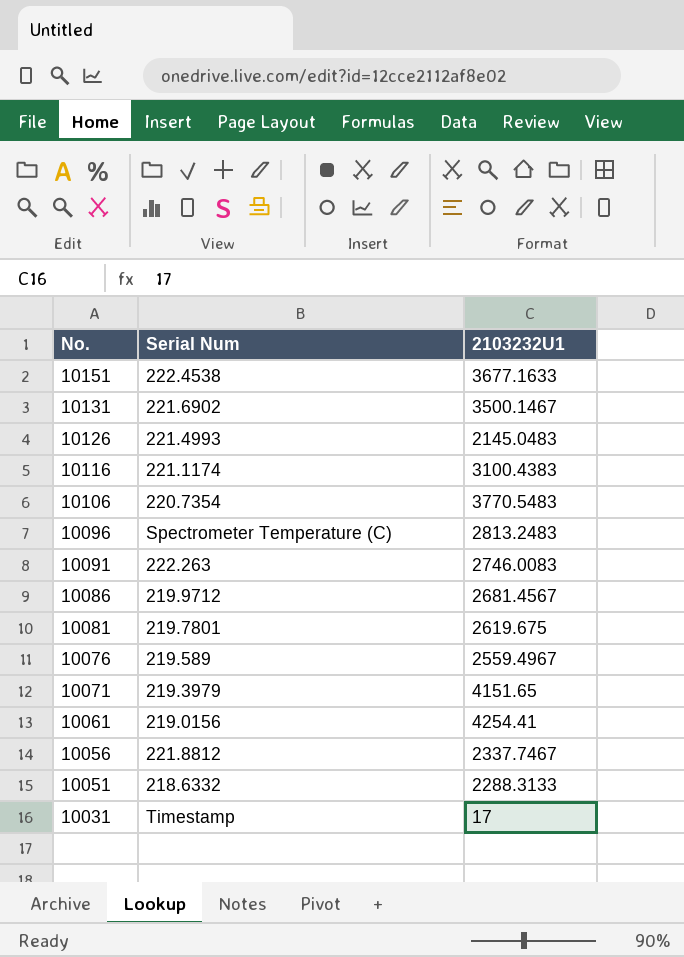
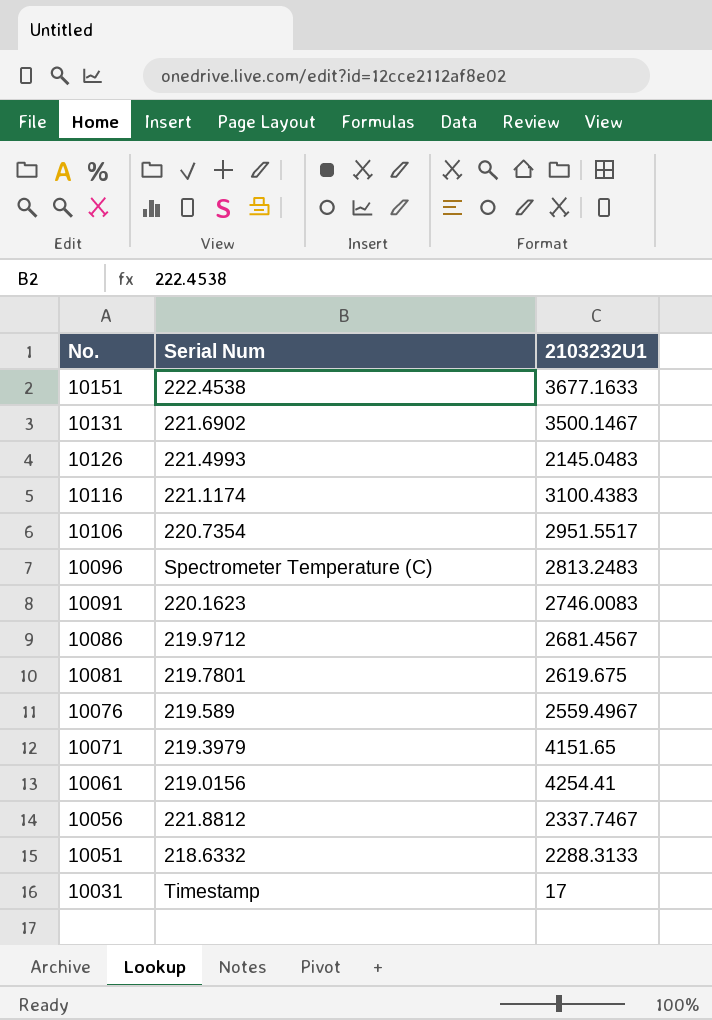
10106 | 2103232U1: 3770.5483 -> 2951.5517
10091 | Serial Num: 222.263 -> 220.1623

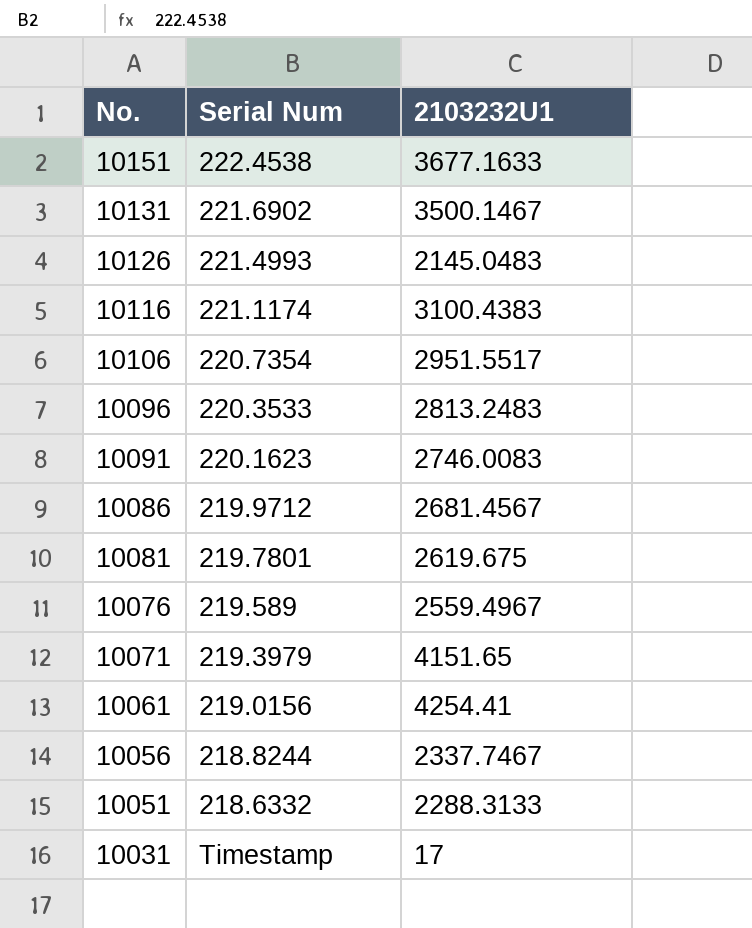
10096 | Serial Num: Spectrometer Temperature (C) -> 220.3533
10056 | Serial Num: 221.8812 -> 218.8244

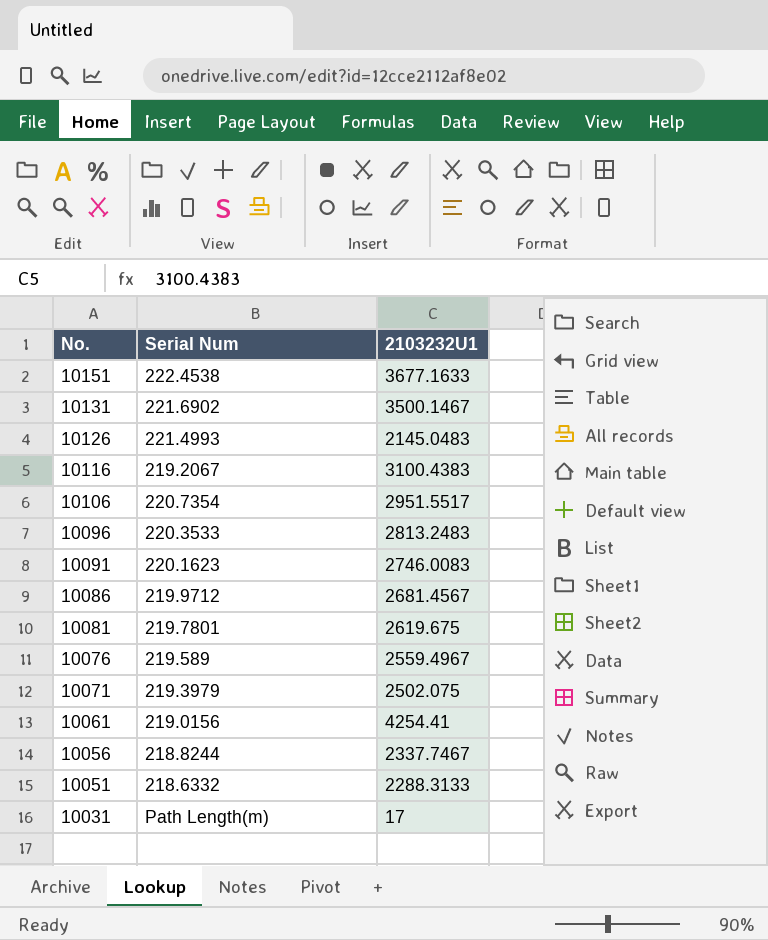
10116 | Serial Num: 221.1174 -> 219.2067
10071 | 2103232U1: 4151.65 -> 2502.075
10031 | Serial Num: Timestamp -> Path Length(m)

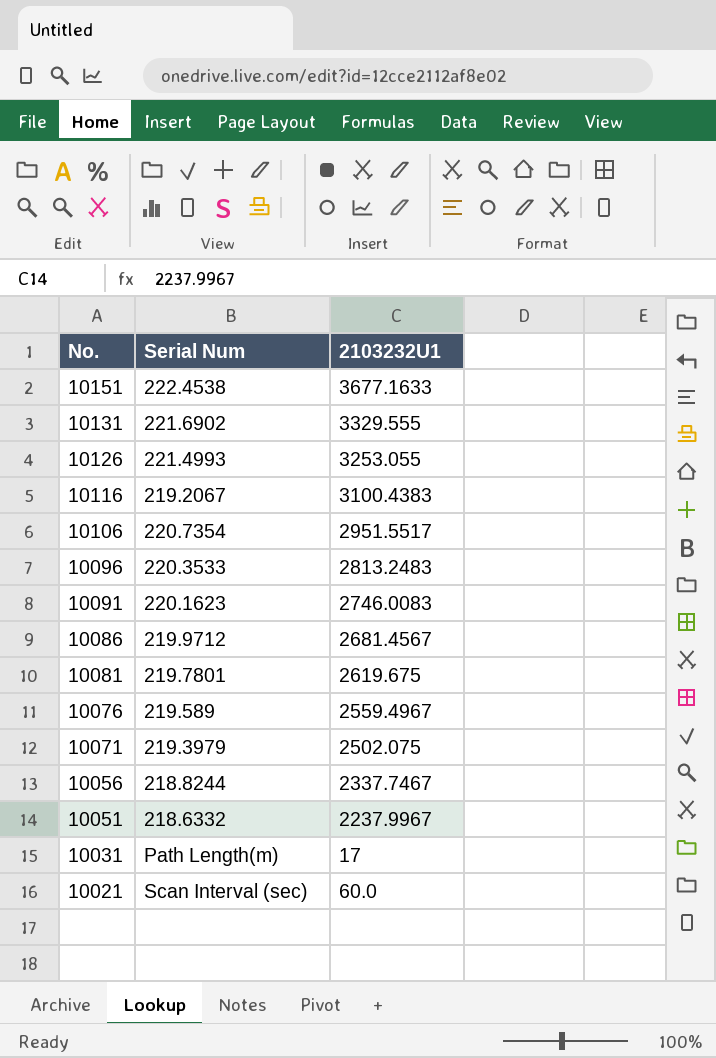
row 10061: 219.0156 | 4254.41 -> none
10131 | 2103232U1: 3500.1467 -> 3329.555
10126 | 2103232U1: 2145.0483 -> 3253.055
10051 | 2103232U1: 2288.3133 -> 2237.9967
row 10021: none -> Scan Interval (sec) | 60.0

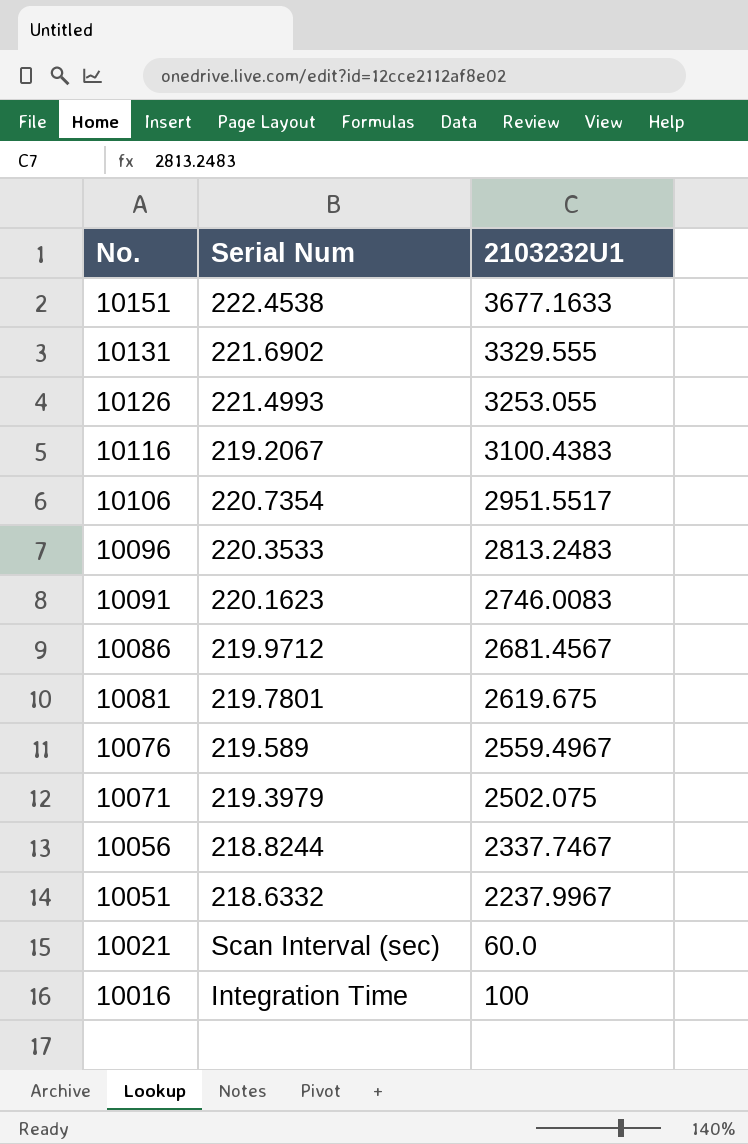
row 10031: Path Length(m) | 17 -> none
row 10016: none -> Integration Time | 100

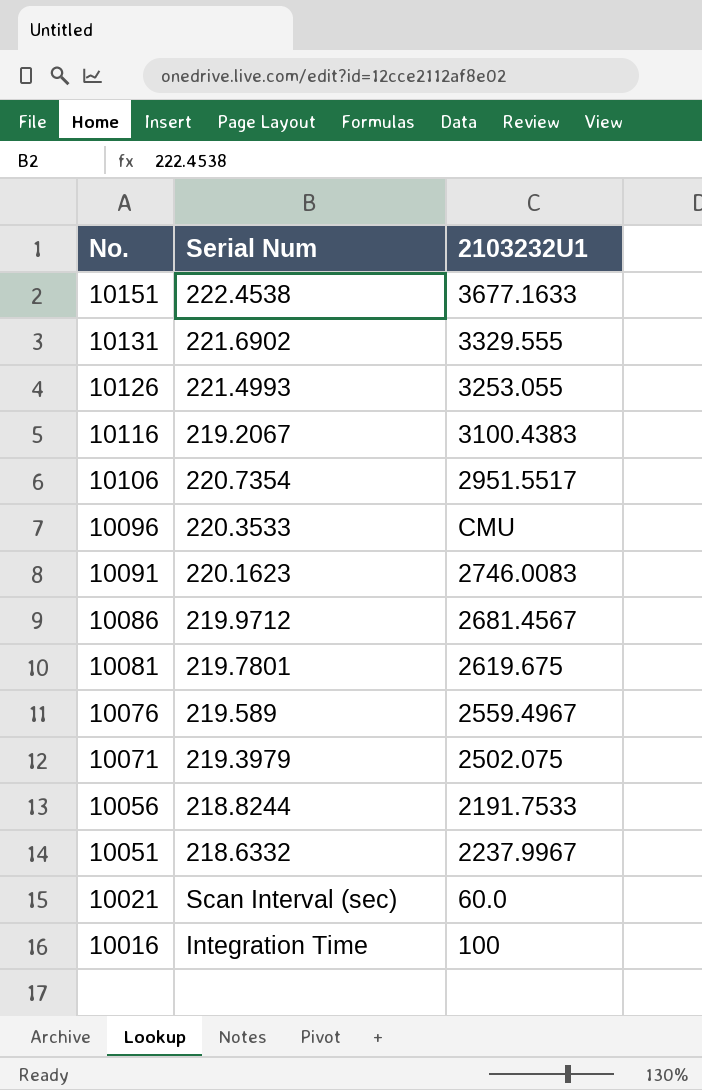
10096 | 2103232U1: 2813.2483 -> CMU
10056 | 2103232U1: 2337.7467 -> 2191.7533

